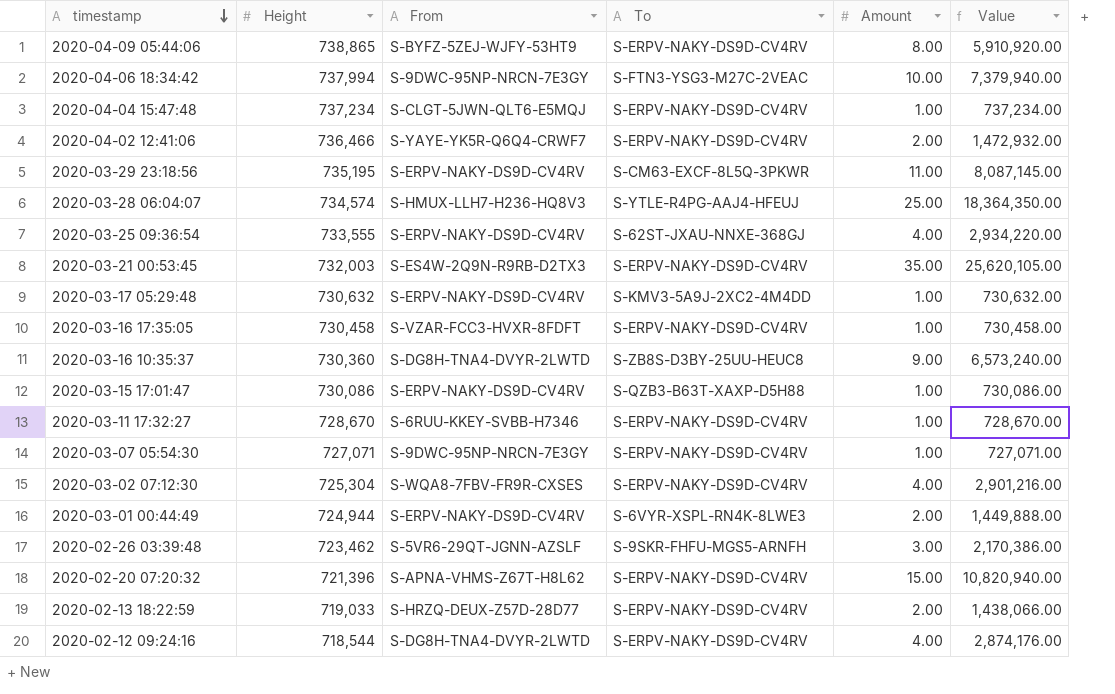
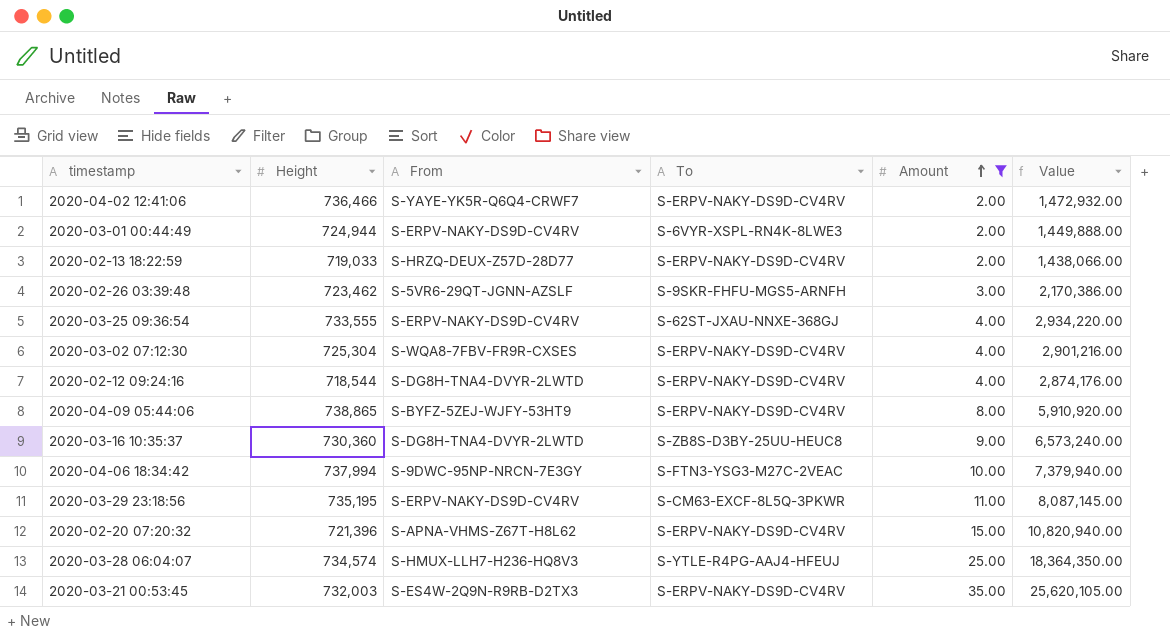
filter: none -> Amount != 1.00
row order: timestamp descending -> Amount ascending

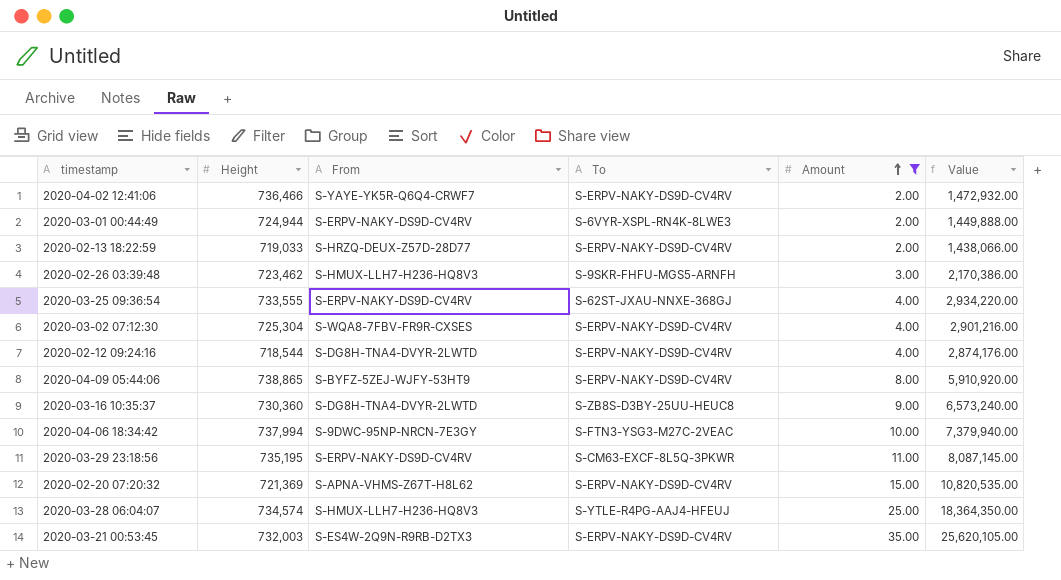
2020-02-26 03:39:48 | From: S-5VR6-29QT-JGNN-AZSLF -> S-HMUX-LLH7-H236-HQ8V3
2020-02-20 07:20:32 | Height: 721,396 -> 721,369
2020-02-20 07:20:32 | Value: 10,820,940.00 -> 10,820,535.00

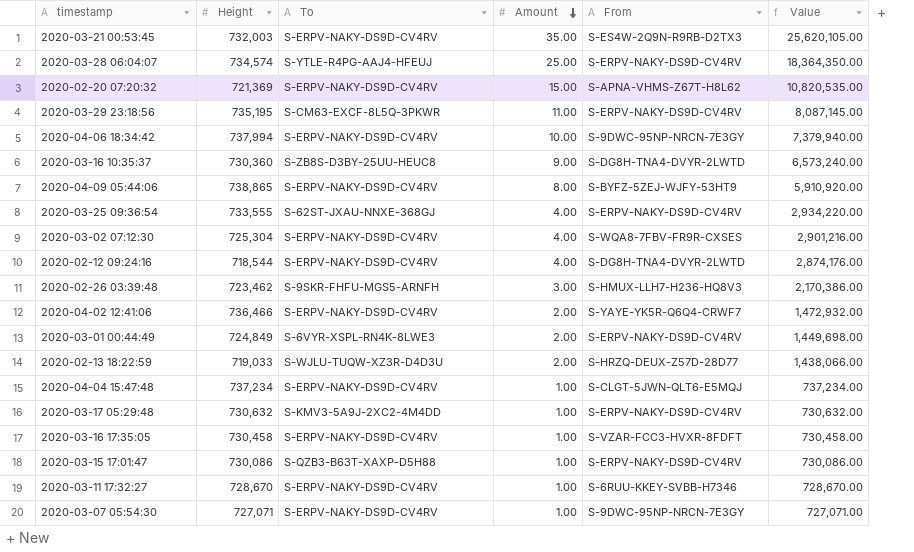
filter: Amount != 1.00 -> none
row order: Amount ascending -> Amount descending
column From | position: 3 -> 5
2020-03-28 06:04:07 | From: S-HMUX-LLH7-H236-HQ8V3 -> S-ERPV-NAKY-DS9D-CV4RV
2020-04-06 18:34:42 | To: S-FTN3-YSG3-M27C-2VEAC -> S-ERPV-NAKY-DS9D-CV4RV
2020-03-01 00:44:49 | Height: 724,944 -> 724,849
2020-03-01 00:44:49 | Value: 1,449,888.00 -> 1,449,698.00
2020-02-13 18:22:59 | To: S-ERPV-NAKY-DS9D-CV4RV -> S-WJLU-TUQW-XZ3R-D4D3U

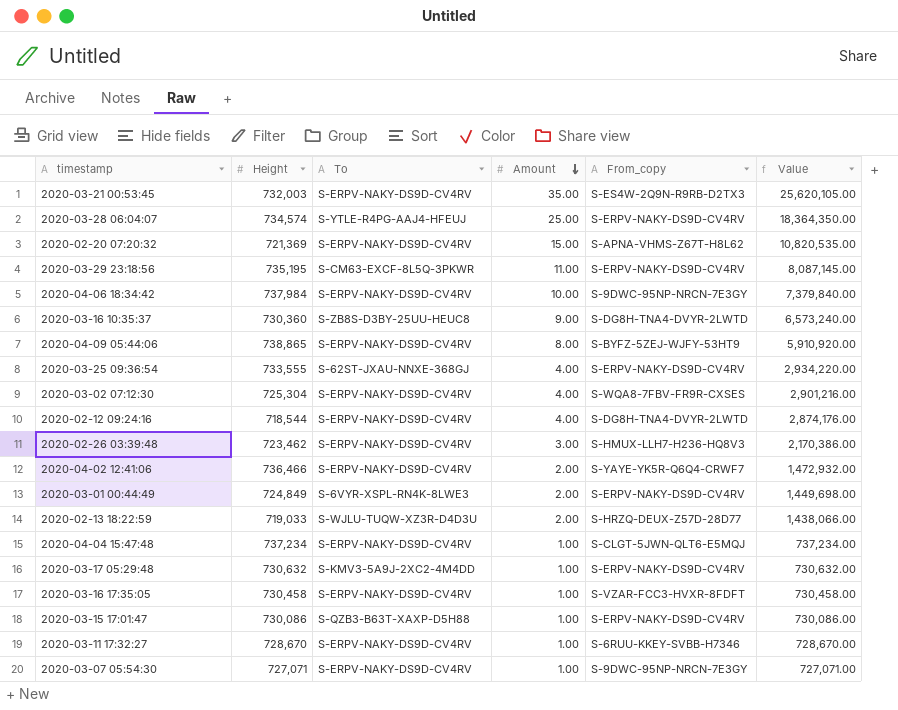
column name: From -> From_copy
2020-04-06 18:34:42 | Height: 737,994 -> 737,984
2020-04-06 18:34:42 | Value: 7,379,940.00 -> 7,379,840.00
2020-02-26 03:39:48 | To: S-9SKR-FHFU-MGS5-ARNFH -> S-ERPV-NAKY-DS9D-CV4RV

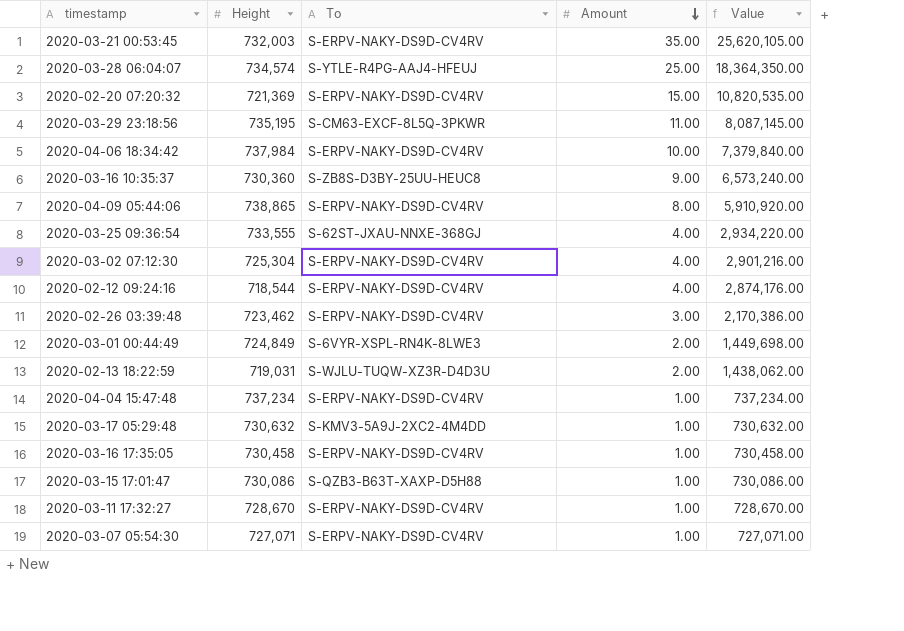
column From_copy | position: 5 -> none
row 2020-04-02 12:41:06: 736,466 | S-ERPV-NAKY-DS9D-CV4RV | 2.00 | S-YAYE-YK5R-Q6Q4-CRWF7 | 1,472,932.00 -> none
2020-02-13 18:22:59 | Height: 719,033 -> 719,031
2020-02-13 18:22:59 | Value: 1,438,066.00 -> 1,438,062.00

